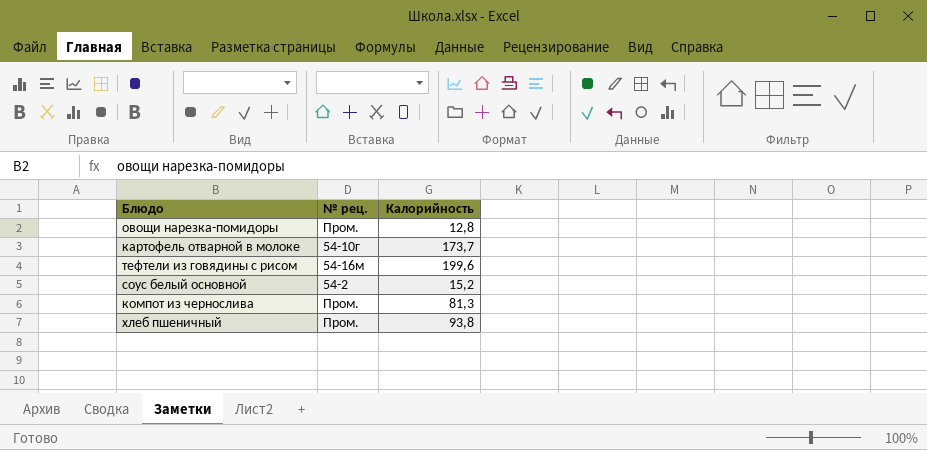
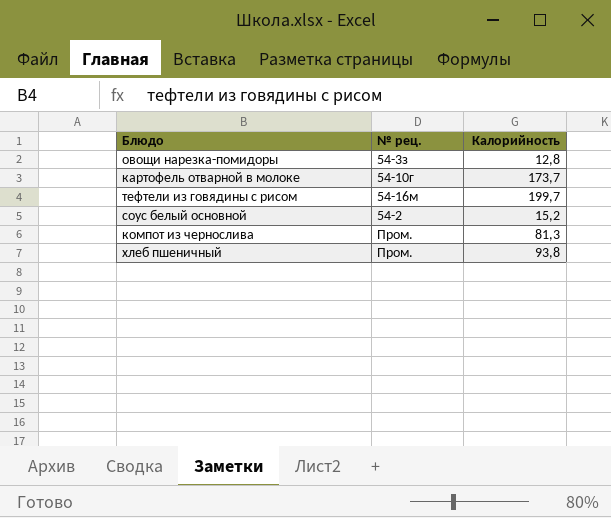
овощи нарезка-помидоры | № рец.: Пром. -> 54-3з
тефтели из говядины с рисом | Калорийность: 199,6 -> 199,7

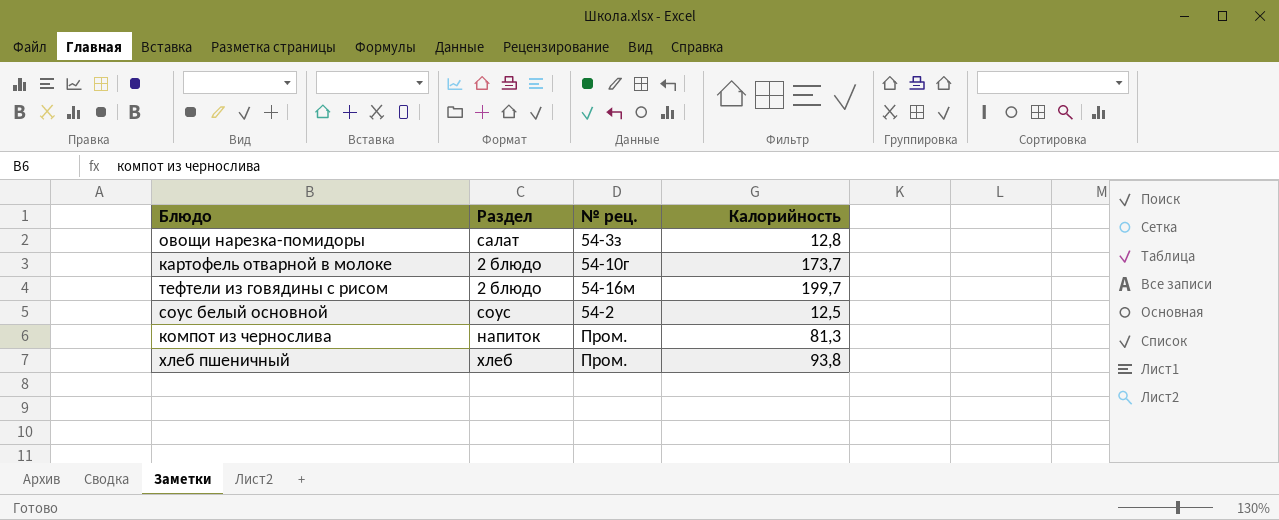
column Раздел | position: none -> 2
соус белый основной | Калорийность: 15,2 -> 12,5

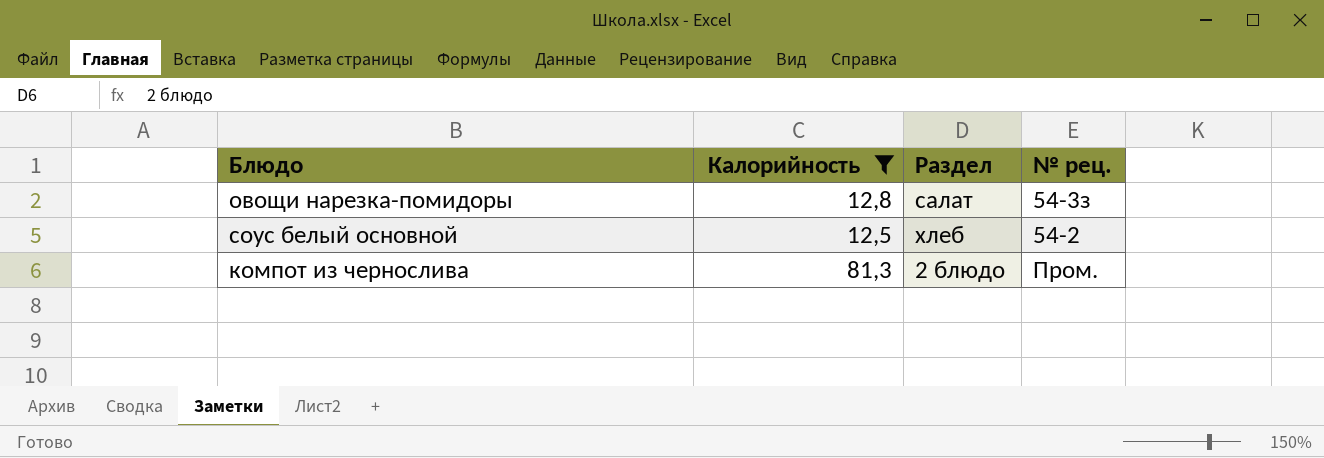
filter: none -> Калорийность <= 81,3
column Калорийность | position: 4 -> 2
соус белый основной | Раздел: соус -> хлеб
компот из чернослива | Раздел: напиток -> 2 блюдо

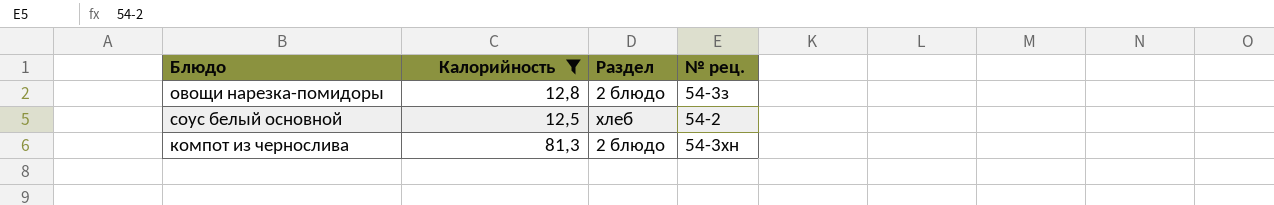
овощи нарезка-помидоры | Раздел: салат -> 2 блюдо
компот из чернослива | № рец.: Пром. -> 54-3хн

